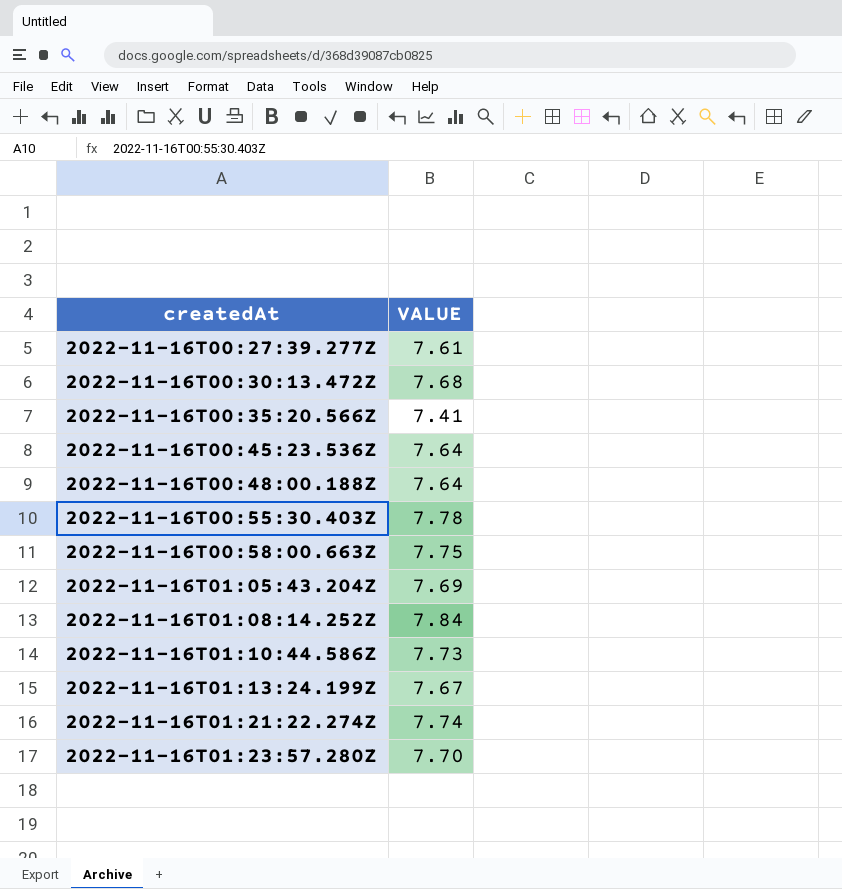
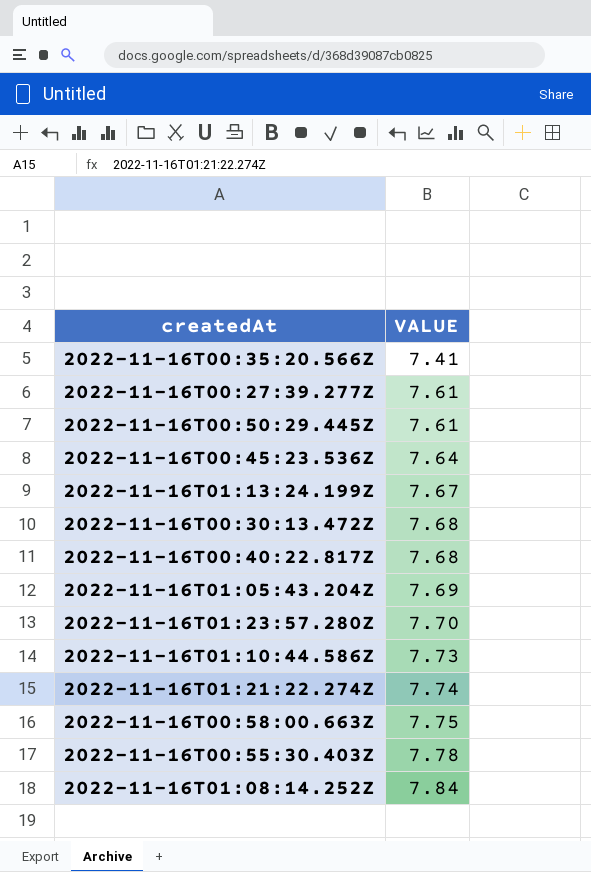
row order: createdAt ascending -> VALUE ascending
row 2022-11-16T00:48:00.188Z: 7.64 -> none
row 2022-11-16T00:50:29.445Z: none -> 7.61
row 2022-11-16T00:40:22.817Z: none -> 7.68

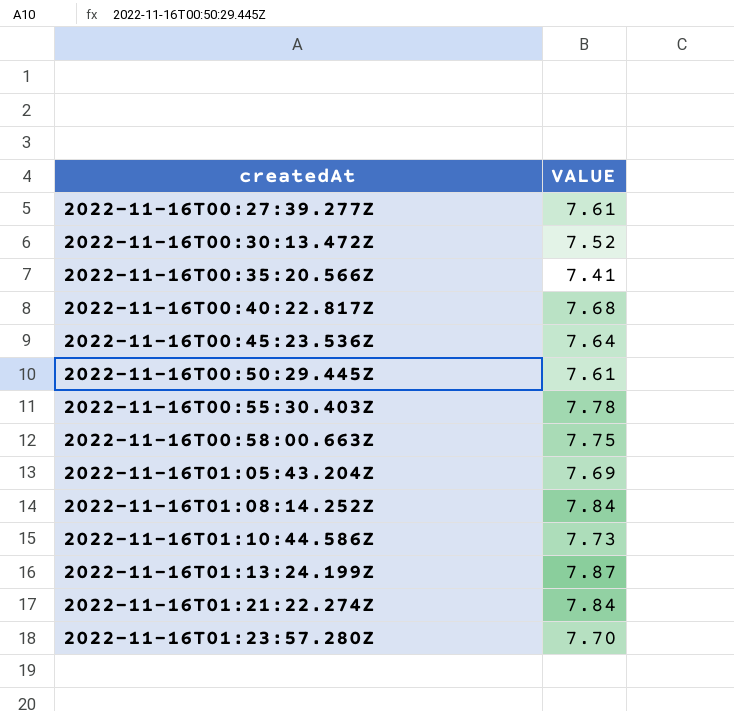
row order: VALUE ascending -> createdAt ascending
2022-11-16T00:30:13.472Z | VALUE: 7.68 -> 7.52
2022-11-16T01:13:24.199Z | VALUE: 7.67 -> 7.87
2022-11-16T01:21:22.274Z | VALUE: 7.74 -> 7.84

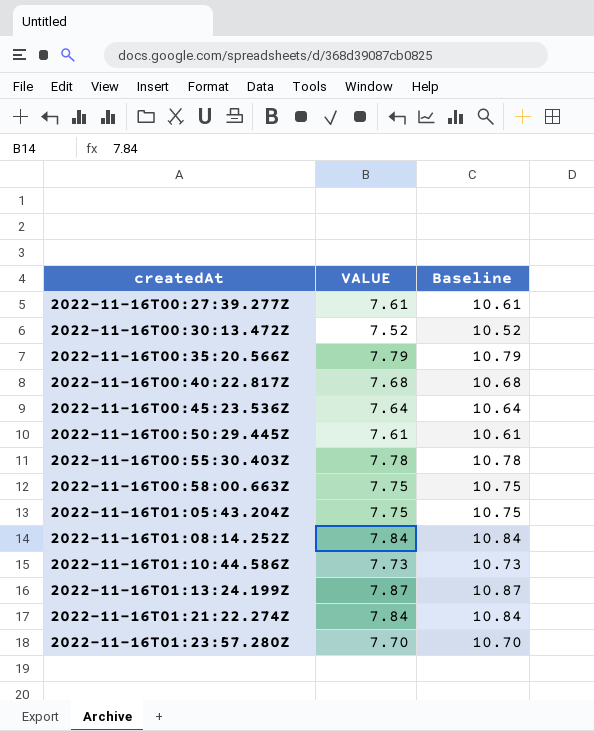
column Baseline | formula: none -> [VALUE] + 3
2022-11-16T00:35:20.566Z | VALUE: 7.41 -> 7.79
2022-11-16T01:05:43.204Z | VALUE: 7.69 -> 7.75

